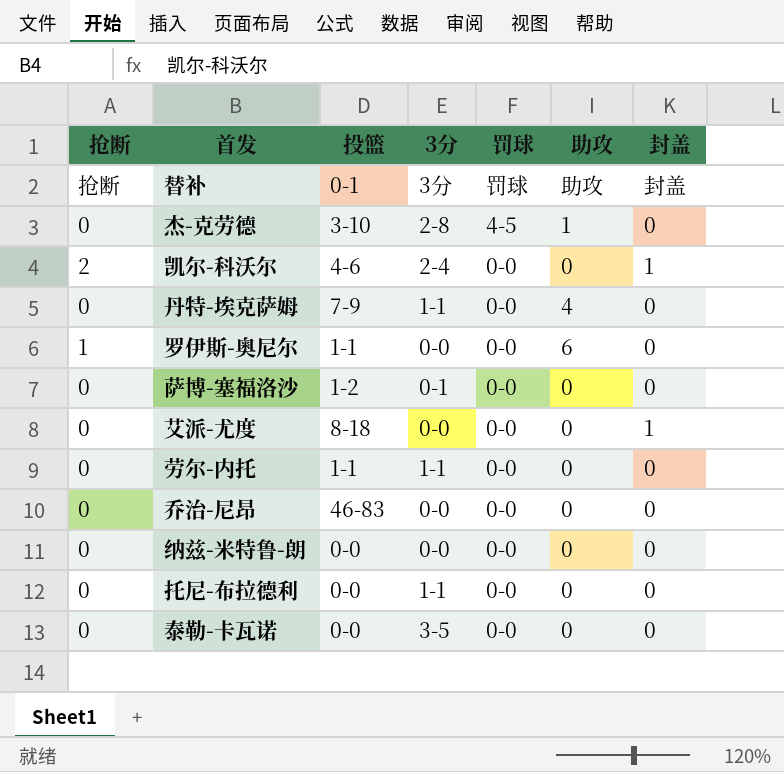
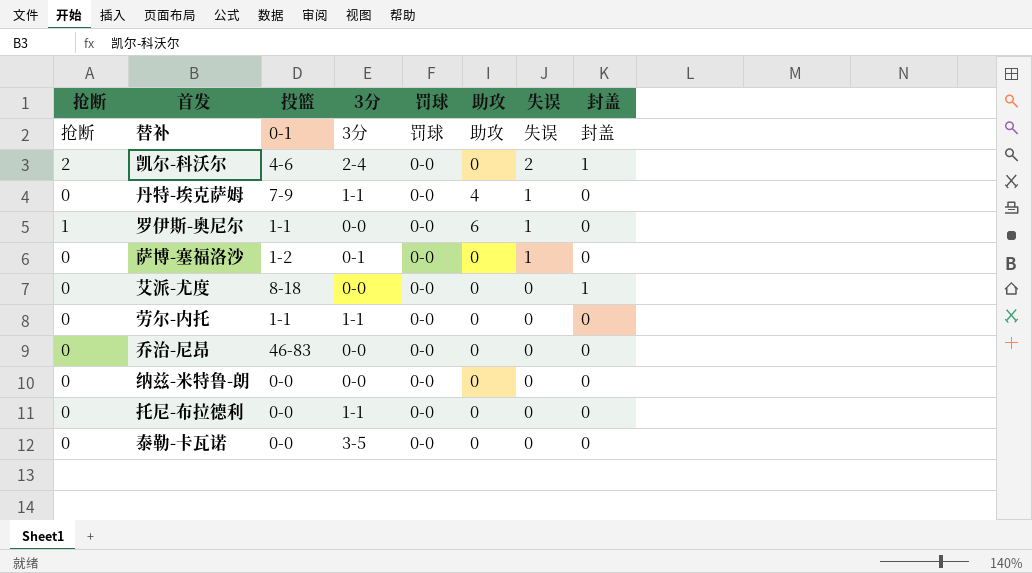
column 失误 | position: none -> 7
row 杰-克劳德: 0 | 3-10 | 2-8 | 4-5 | 1 | 0 -> none

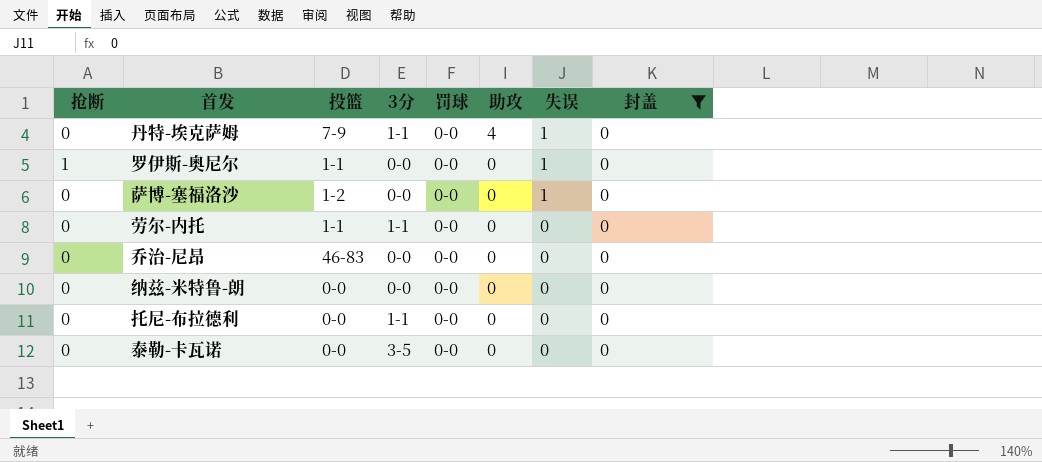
filter: none -> 封盖 = 0
罗伊斯-奥尼尔 | 助攻: 6 -> 0
萨博-塞福洛沙 | 3分: 0-1 -> 0-0

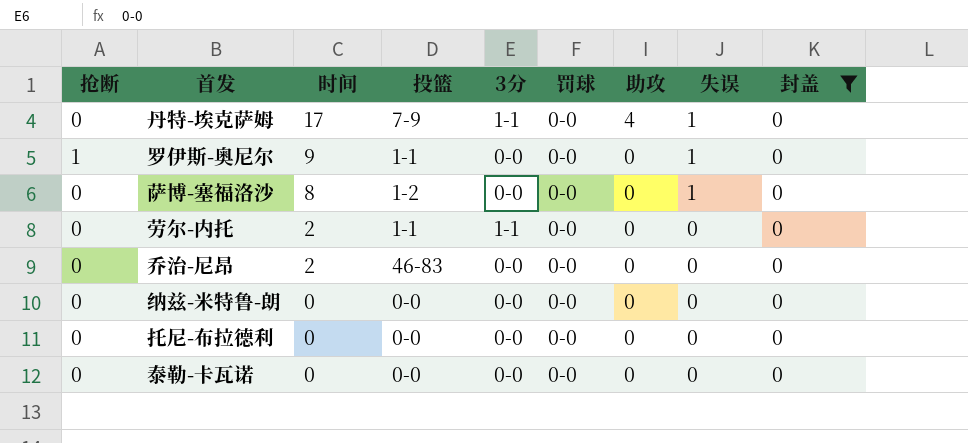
column 时间 | position: none -> 3
托尼-布拉德利 | 3分: 1-1 -> 0-0
泰勒-卡瓦诺 | 3分: 3-5 -> 0-0

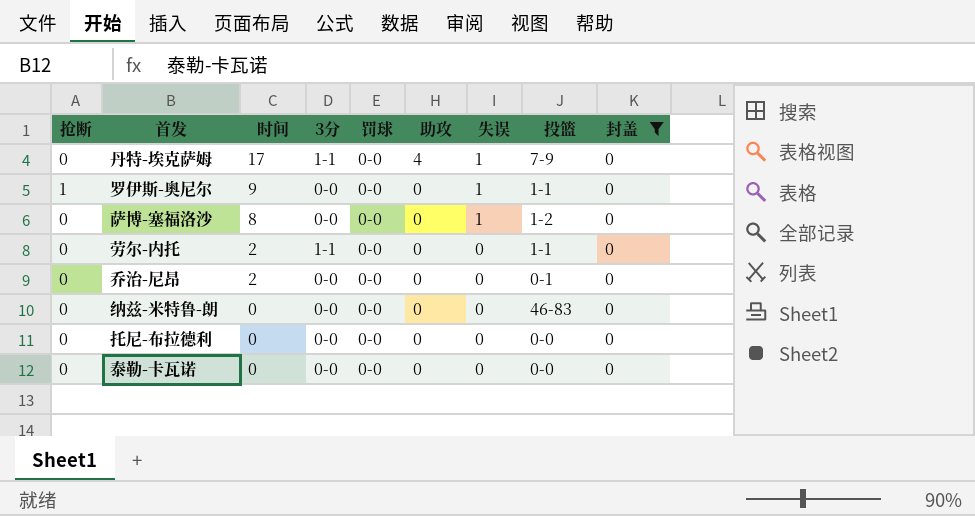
column 投篮 | position: 4 -> 8
乔治-尼昂 | 投篮: 46-83 -> 0-1
纳兹-米特鲁-朗 | 投篮: 0-0 -> 46-83

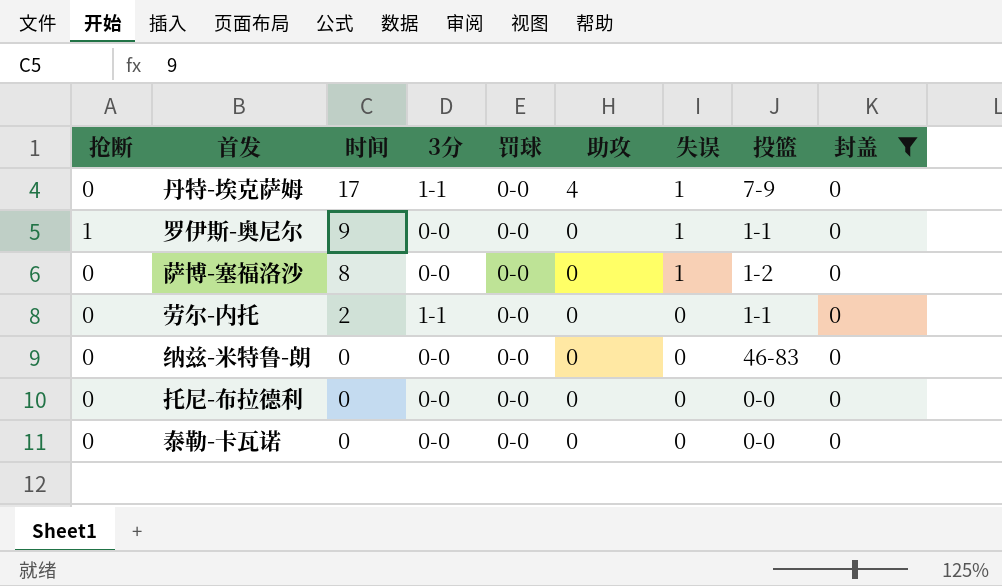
row 乔治-尼昂: 0 | 2 | 0-0 | 0-0 | 0 | 0 | 0-1 | 0 -> none

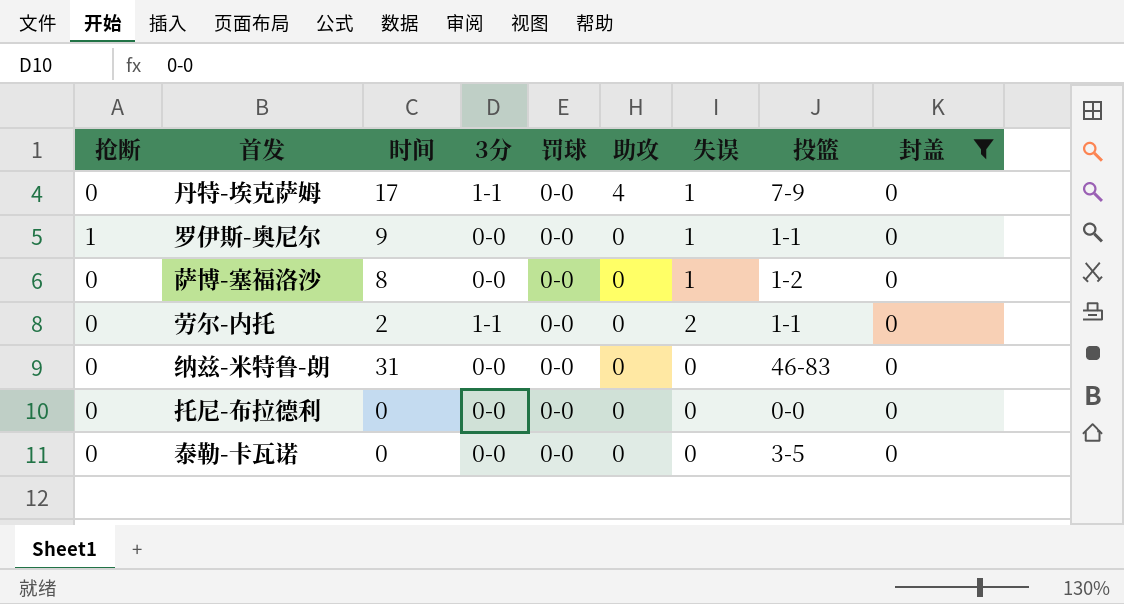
劳尔-内托 | 失误: 0 -> 2
纳兹-米特鲁-朗 | 时间: 0 -> 31
泰勒-卡瓦诺 | 投篮: 0-0 -> 3-5

